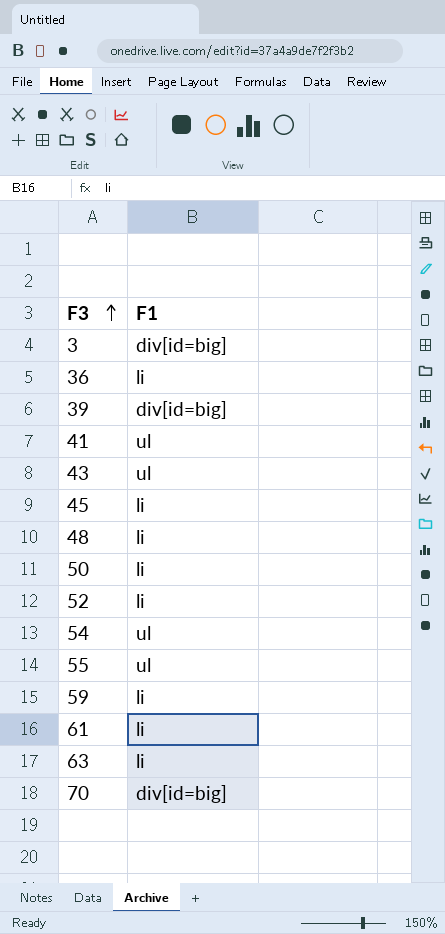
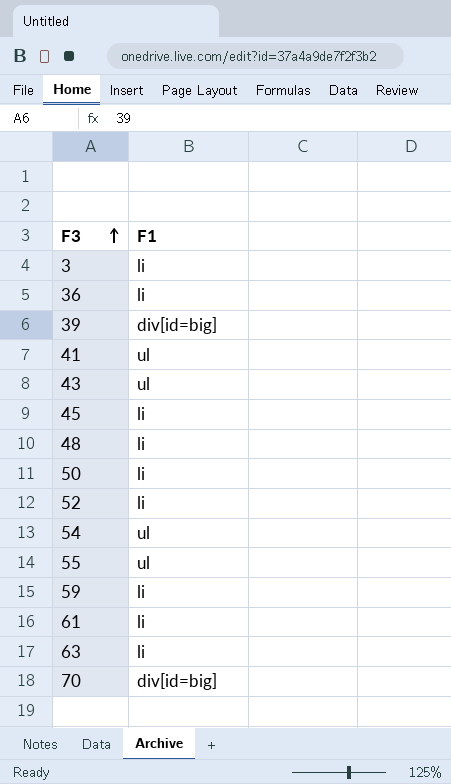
3 | F1: div[id=big] -> li

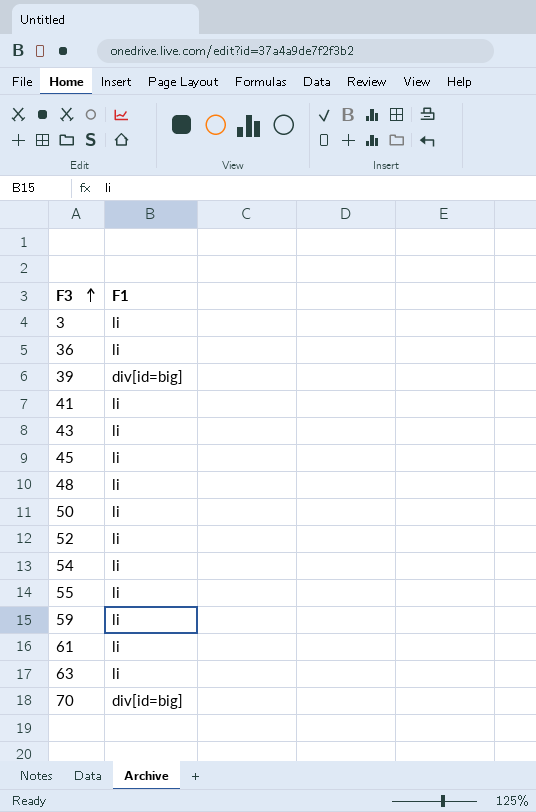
41 | F1: ul -> li
43 | F1: ul -> li
54 | F1: ul -> li
55 | F1: ul -> li

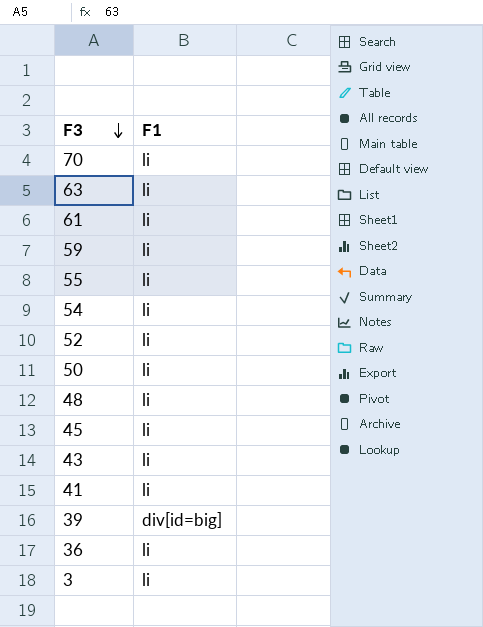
row order: F3 ascending -> F3 descending
70 | F1: div[id=big] -> li

